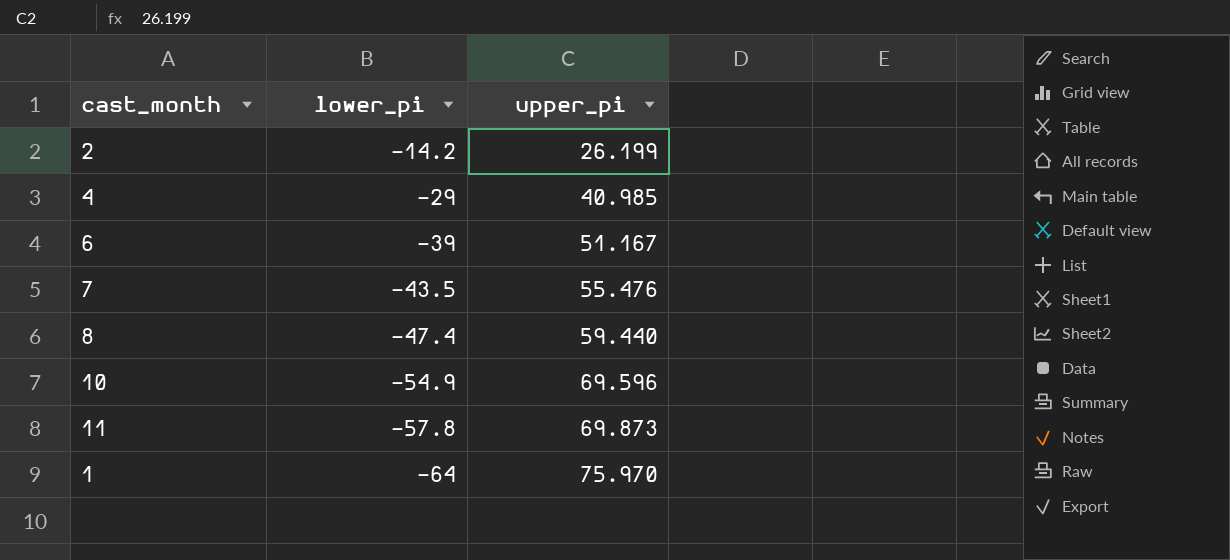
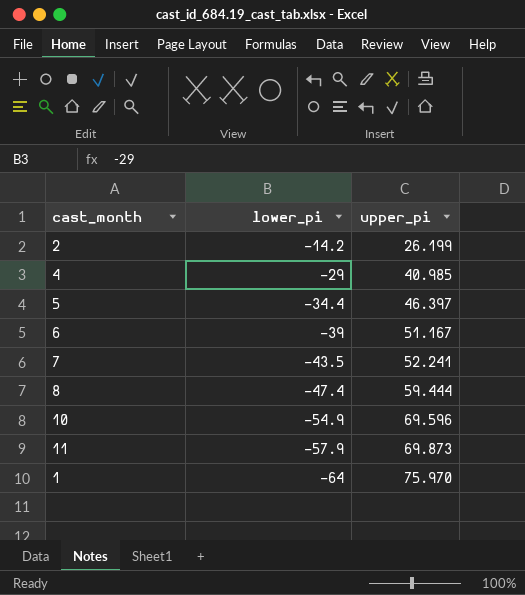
row 5: none -> -34.4 | 46.397
7 | upper_pi: 55.476 -> 52.241
8 | upper_pi: 59.440 -> 59.444
11 | lower_pi: -57.8 -> -57.9

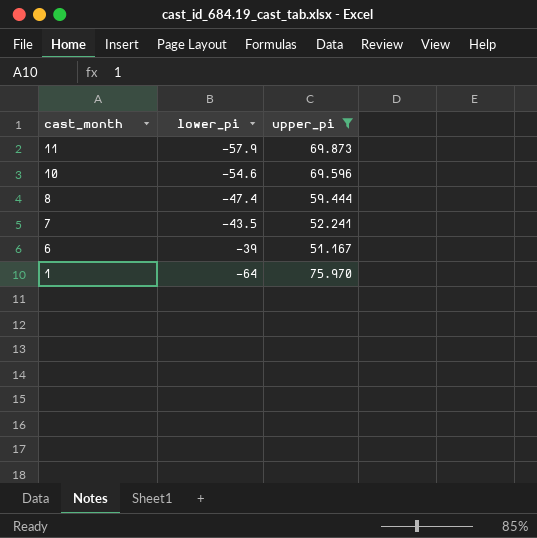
filter: none -> upper_pi >= 51.167
row order: lower_pi descending -> cast_month descending
10 | lower_pi: -54.9 -> -54.6

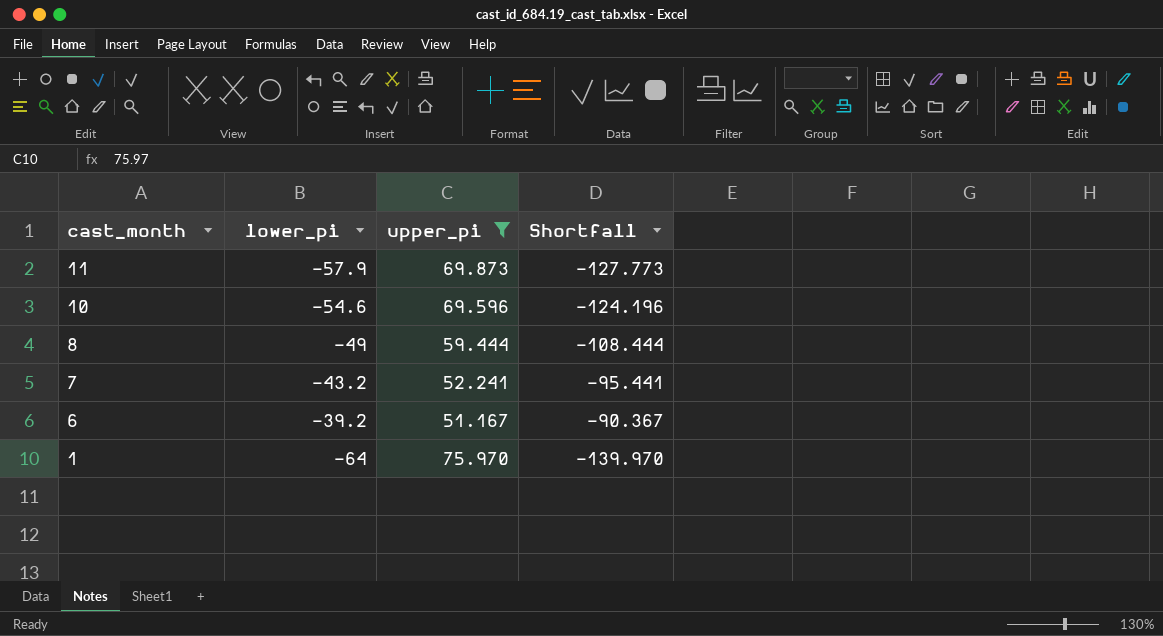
column Shortfall | formula: none -> [lower_pi] - [upper_pi]
8 | lower_pi: -47.4 -> -49
7 | lower_pi: -43.5 -> -43.2
6 | lower_pi: -39 -> -39.2

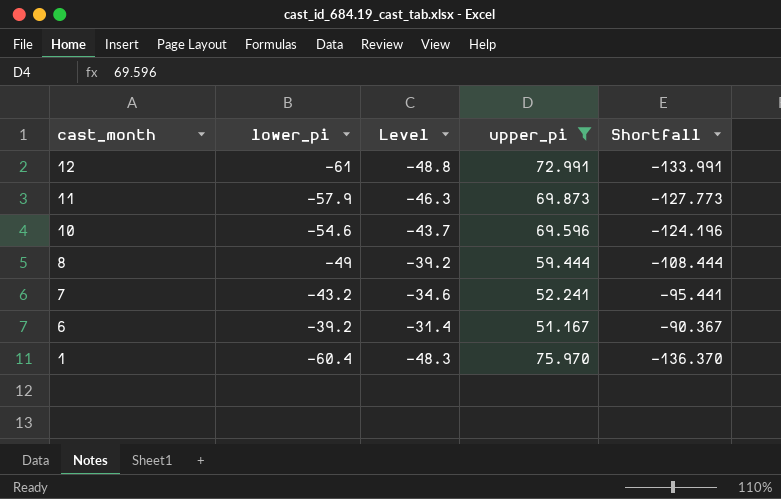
column Level | formula: none -> [lower_pi] * 0.8
row 12: none -> -61 | -48.8 | 72.991 | -133.991
1 | lower_pi: -64 -> -60.4
1 | Shortfall: -139.970 -> -136.370

